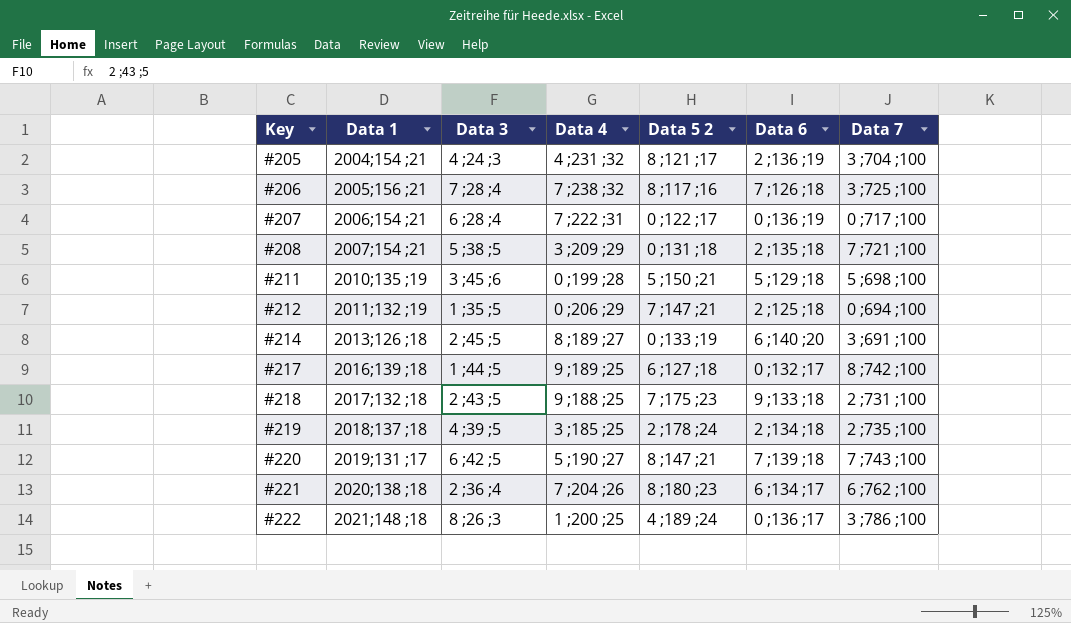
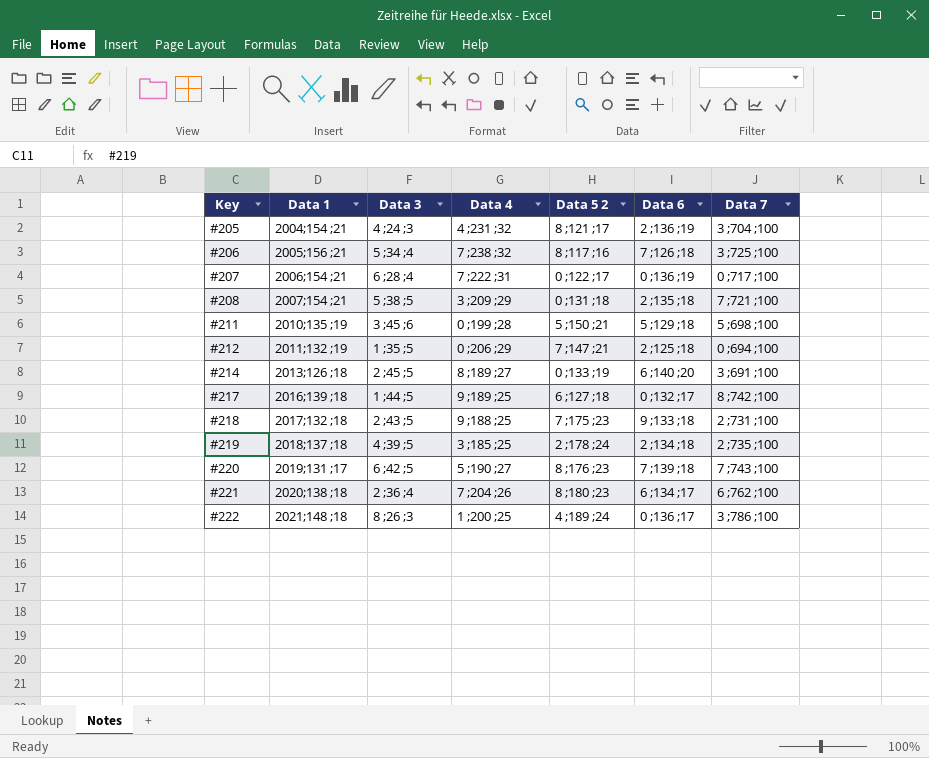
#206 | Data 3: 7 ;28 ;4 -> 5 ;34 ;4
#220 | Data 5 2: 8 ;147 ;21 -> 8 ;176 ;23

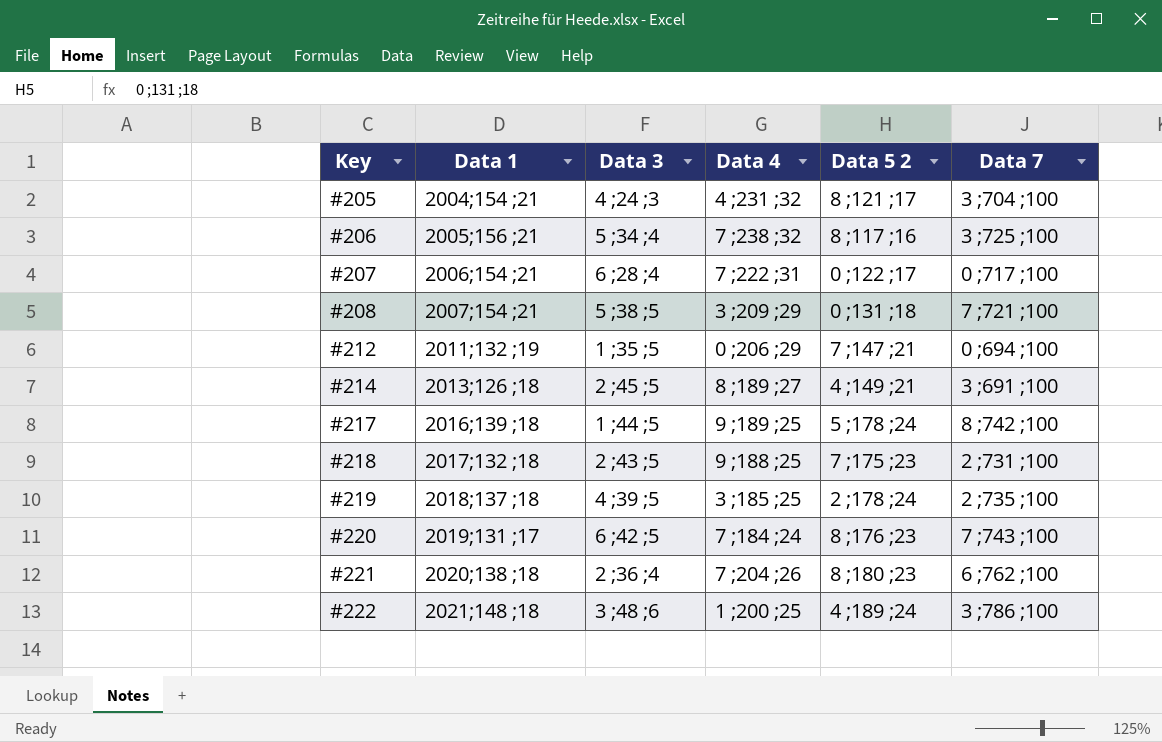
column Data 6 | position: 6 -> none
row #211: 2010;135 ;19 | 3 ;45 ;6 | 0 ;199 ;28 | 5 ;150 ;21 | 5 ;129 ;18 | 5 ;698 ;100 -> none
#214 | Data 5 2: 0 ;133 ;19 -> 4 ;149 ;21
#217 | Data 5 2: 6 ;127 ;18 -> 5 ;178 ;24
#220 | Data 4: 5 ;190 ;27 -> 7 ;184 ;24
#222 | Data 3: 8 ;26 ;3 -> 3 ;48 ;6

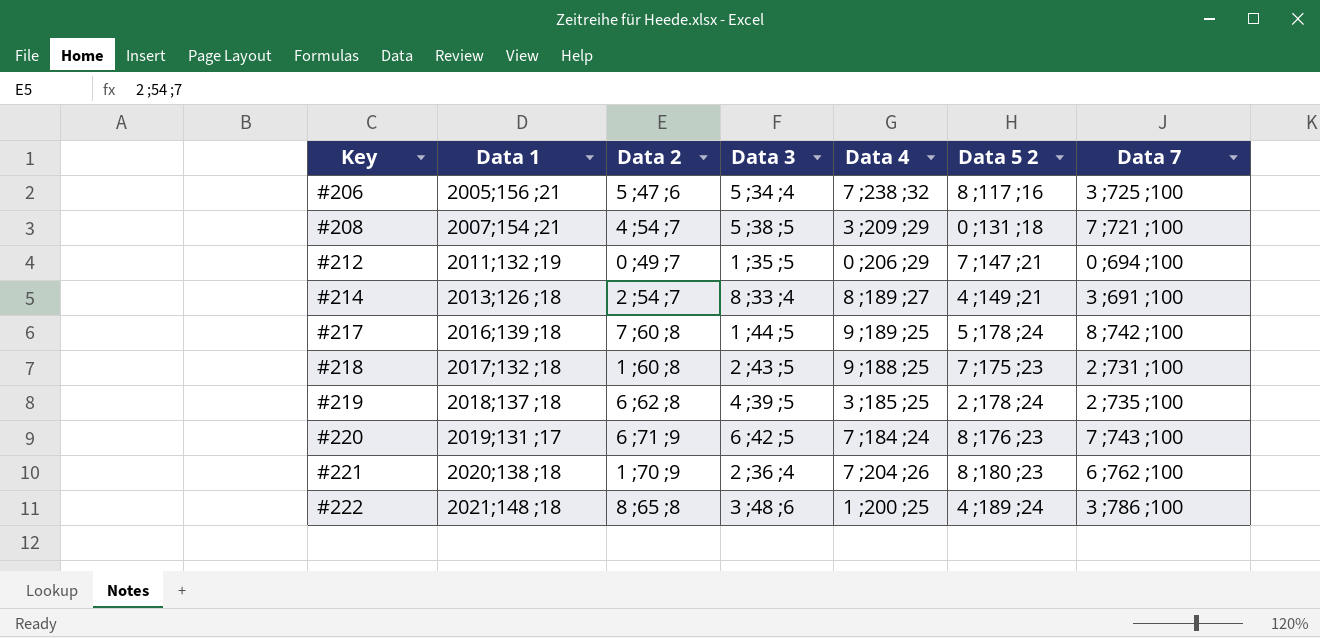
column Data 2 | position: none -> 3
row #205: 2004;154 ;21 | 4 ;24 ;3 | 4 ;231 ;32 | 8 ;121 ;17 | 3 ;704 ;100 -> none
row #207: 2006;154 ;21 | 6 ;28 ;4 | 7 ;222 ;31 | 0 ;122 ;17 | 0 ;717 ;100 -> none
#214 | Data 3: 2 ;45 ;5 -> 8 ;33 ;4

